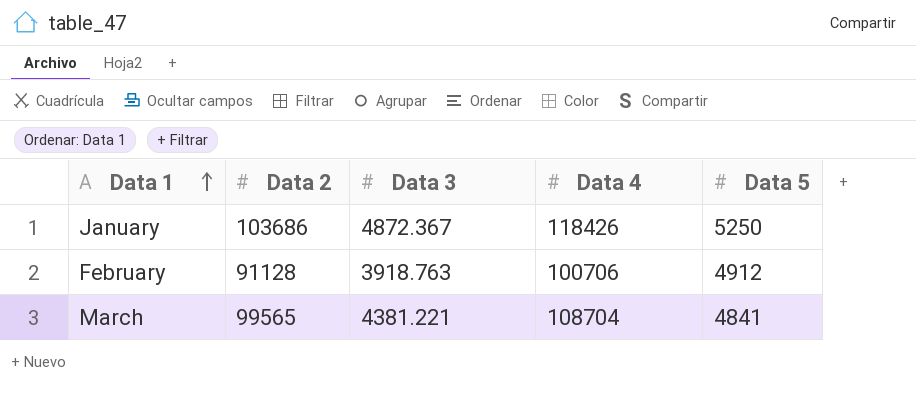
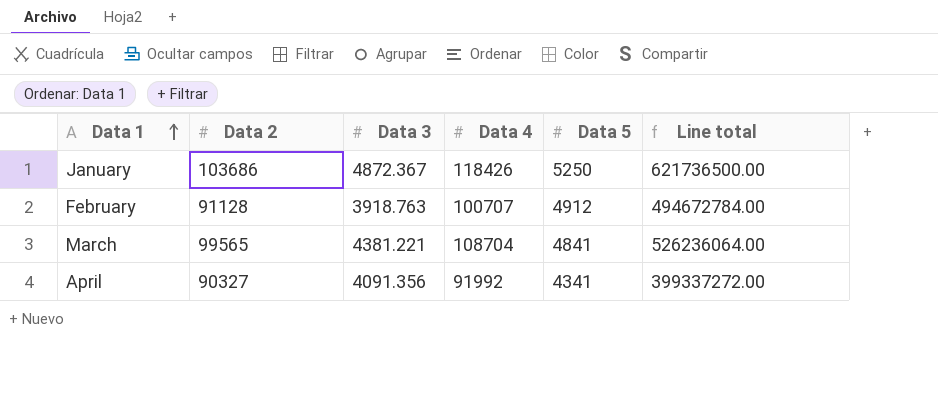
column Line total | formula: none -> [Data 4] * [Data 5]
February | Data 4: 100706 -> 100707
row April: none -> 90327 | 4091.356 | 91992 | 4341 | 399337272.00

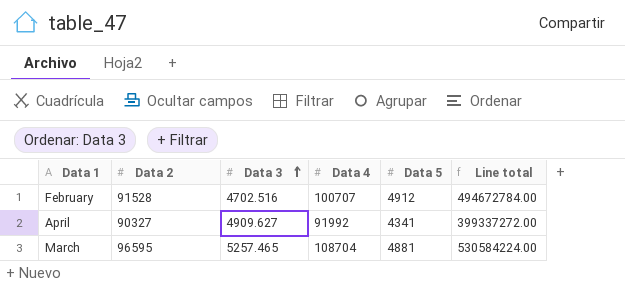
row order: Data 1 ascending -> Data 3 ascending
row January: 103686 | 4872.367 | 118426 | 5250 | 621736500.00 -> none
February | Data 2: 91128 -> 91528
February | Data 3: 3918.763 -> 4702.516
April | Data 3: 4091.356 -> 4909.627
March | Data 2: 99565 -> 96595
March | Data 3: 4381.221 -> 5257.465
March | Data 5: 4841 -> 4881
March | Line total: 526236064.00 -> 530584224.00

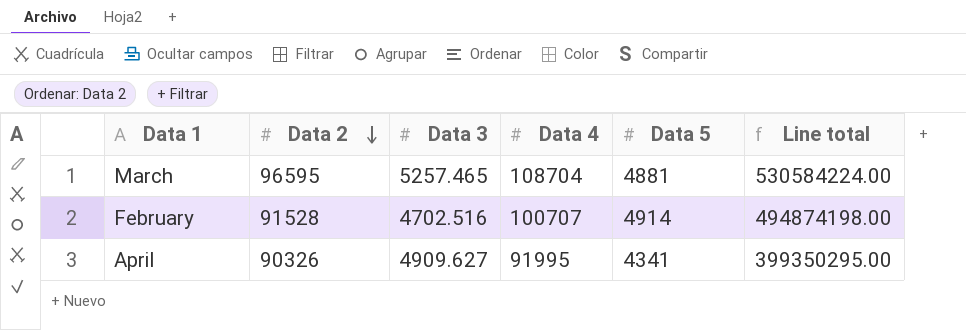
row order: Data 3 ascending -> Data 2 descending
February | Data 5: 4912 -> 4914
February | Line total: 494672784.00 -> 494874198.00
April | Data 2: 90327 -> 90326
April | Data 4: 91992 -> 91995
April | Line total: 399337272.00 -> 399350295.00

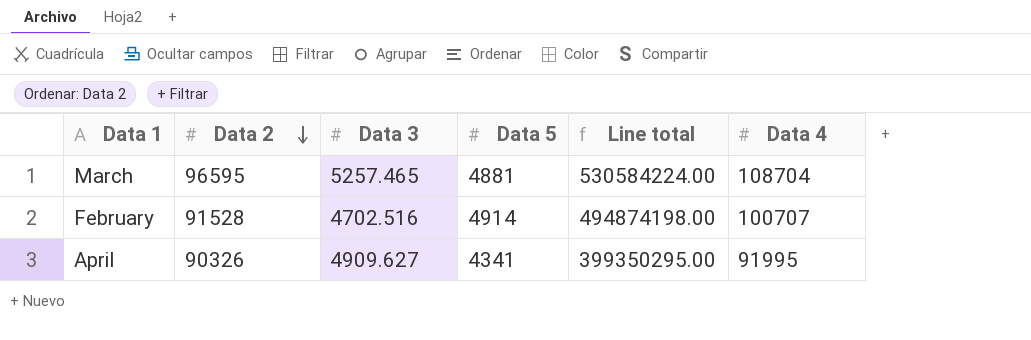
column Data 4 | position: 4 -> 6

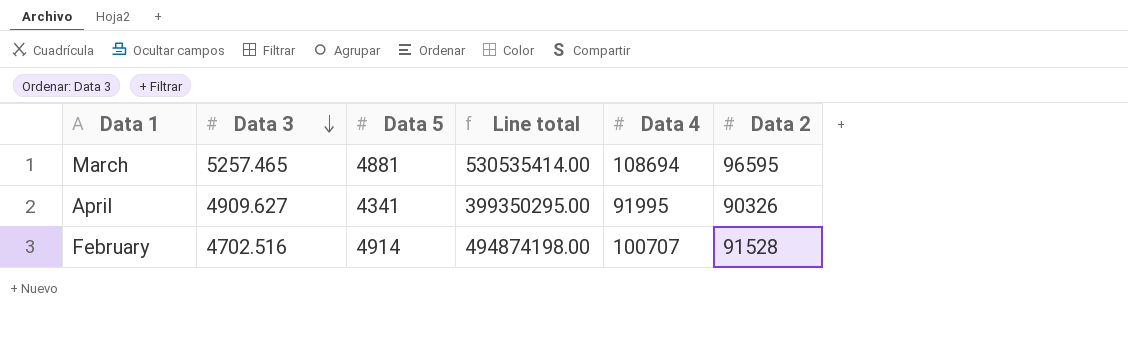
row order: Data 2 descending -> Data 3 descending
column Data 2 | position: 2 -> 6
March | Line total: 530584224.00 -> 530535414.00
March | Data 4: 108704 -> 108694

